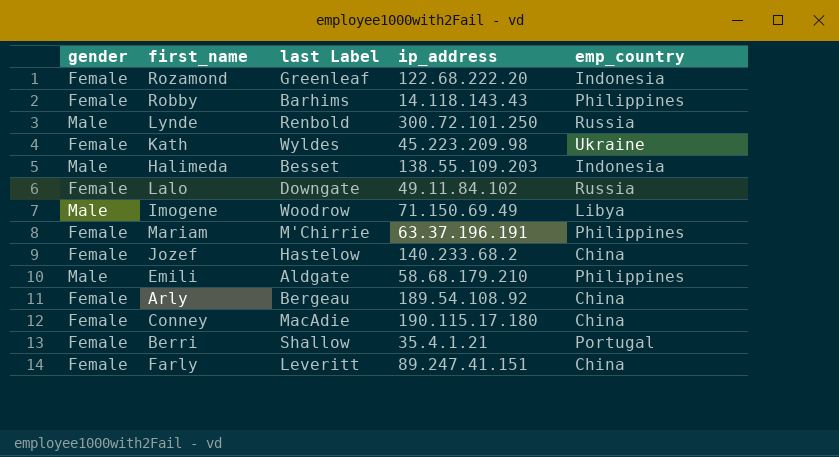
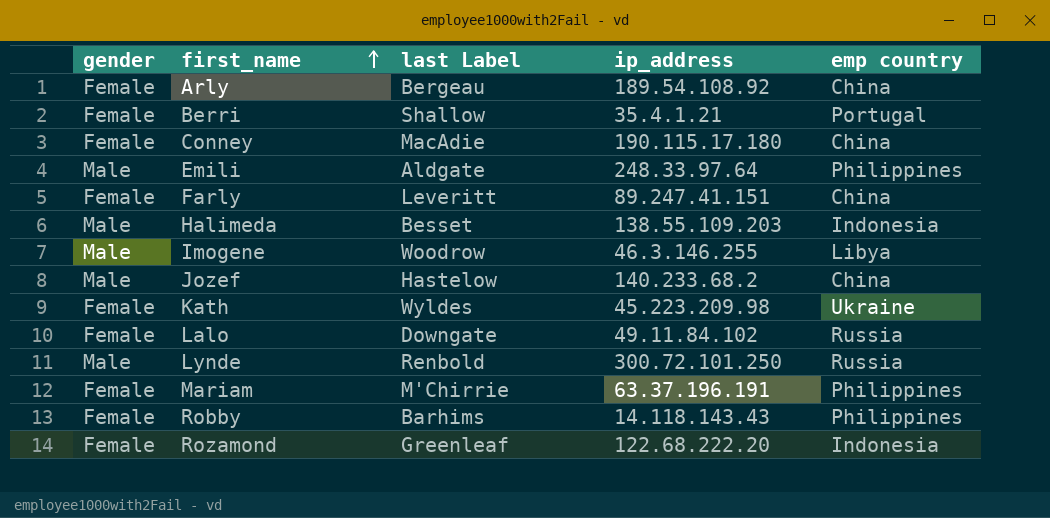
row order: none -> first_name ascending
column name: emp_country -> emp country
Emili | ip_address: 58.68.179.210 -> 248.33.97.64
Imogene | ip_address: 71.150.69.49 -> 46.3.146.255
Jozef | gender: Female -> Male

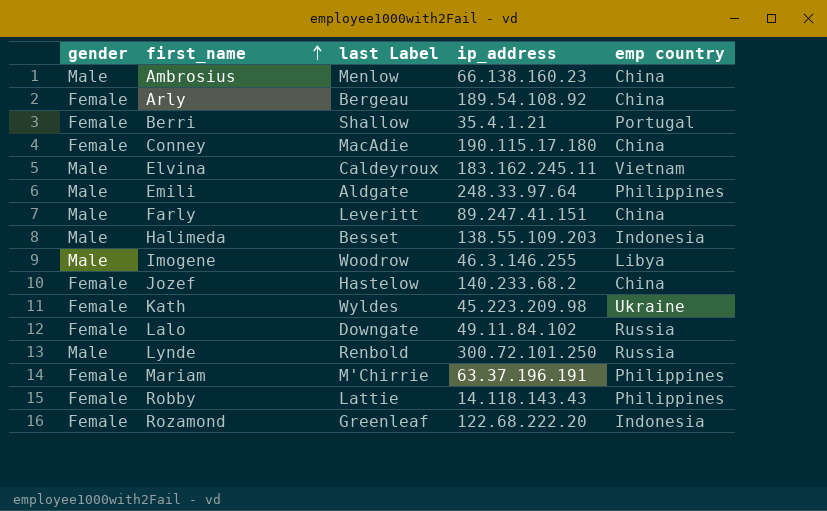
row Ambrosius: none -> Male | Menlow | 66.138.160.23 | China
row Elvina: none -> Male | Caldeyroux | 183.162.245.11 | Vietnam
Farly | gender: Female -> Male
Jozef | gender: Male -> Female
Robby | last Label: Barhims -> Lattie

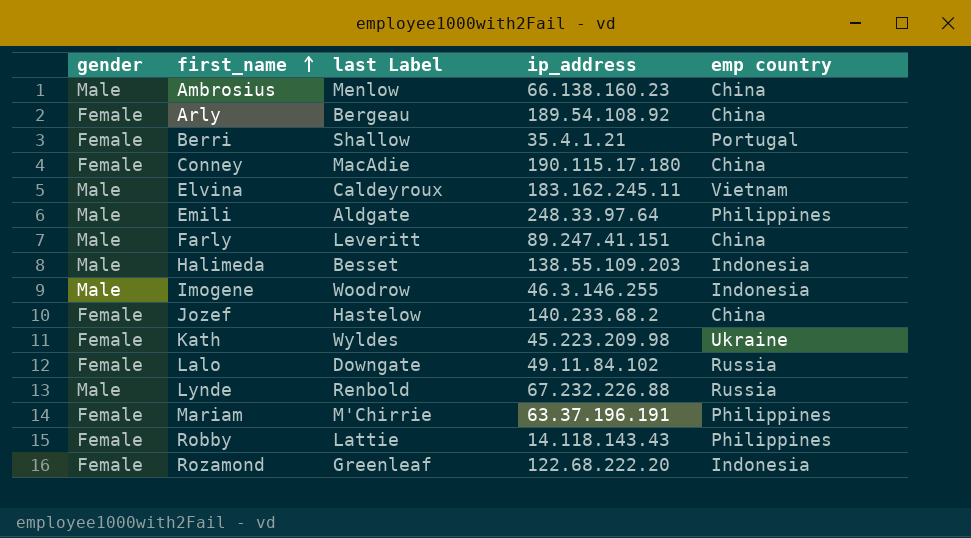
Imogene | emp country: Libya -> Indonesia
Lynde | ip_address: 300.72.101.250 -> 67.232.226.88

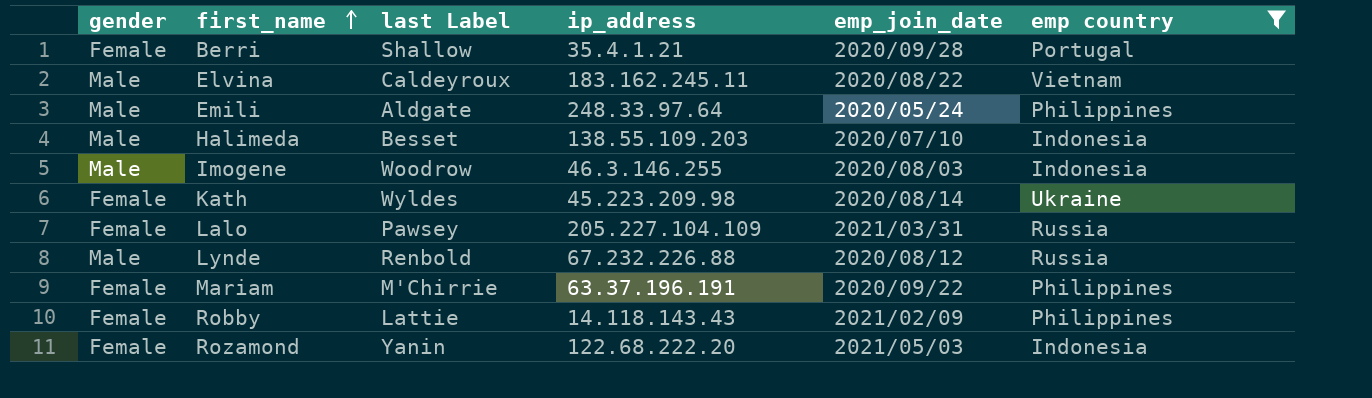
filter: none -> emp country != China
column emp_join_date | position: none -> 5
Lalo | last Label: Downgate -> Pawsey
Lalo | ip_address: 49.11.84.102 -> 205.227.104.109
Rozamond | last Label: Greenleaf -> Yanin

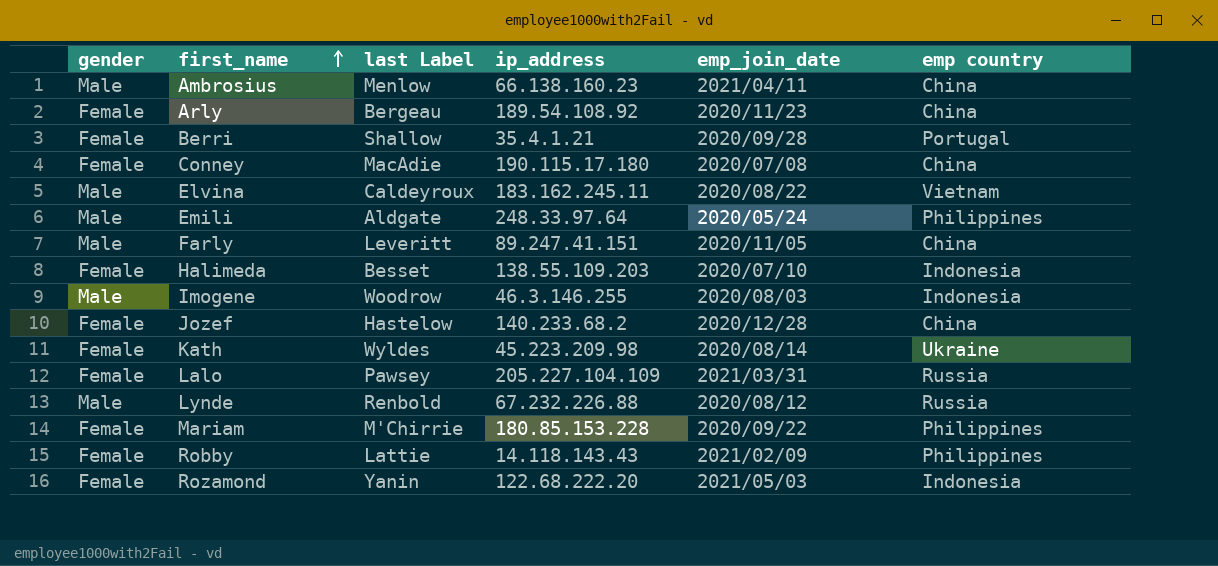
filter: emp country != China -> none
Halimeda | gender: Male -> Female
Mariam | ip_address: 63.37.196.191 -> 180.85.153.228

